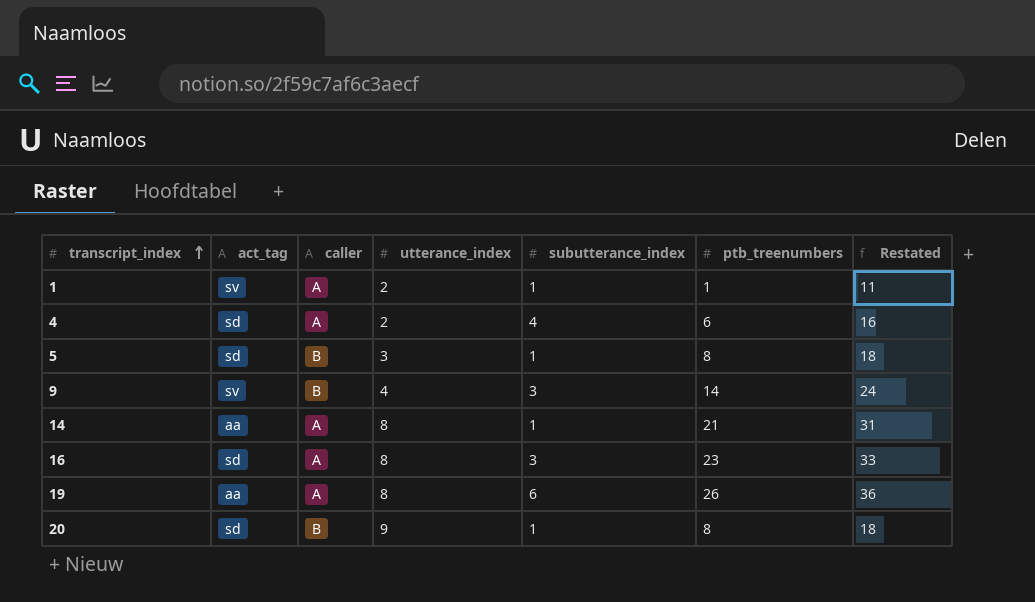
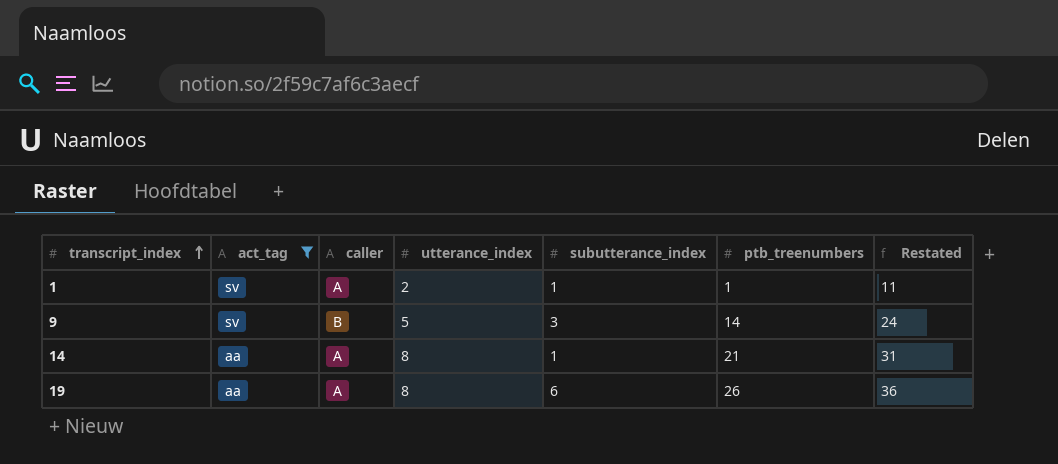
filter: none -> act_tag != sd
9 | utterance_index: 4 -> 5

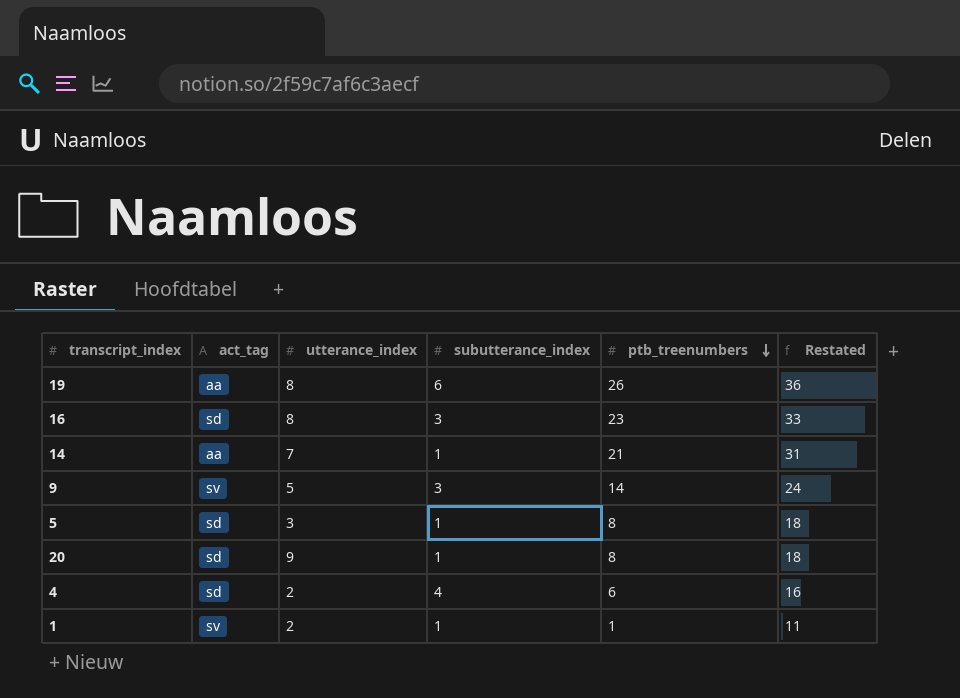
filter: act_tag != sd -> none
row order: transcript_index ascending -> ptb_treenumbers descending
column caller | position: 3 -> none
14 | utterance_index: 8 -> 7

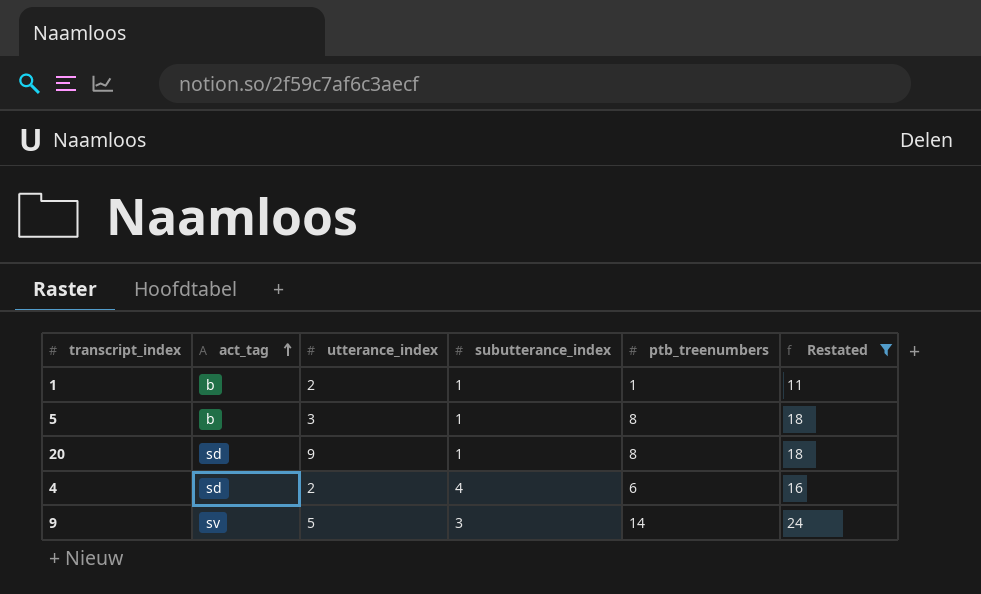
filter: none -> Restated <= 24
row order: ptb_treenumbers descending -> act_tag ascending
1 | act_tag: sv -> b
5 | act_tag: sd -> b

